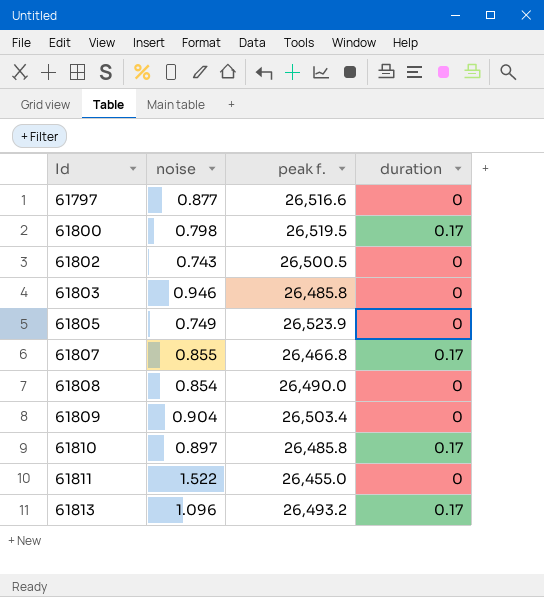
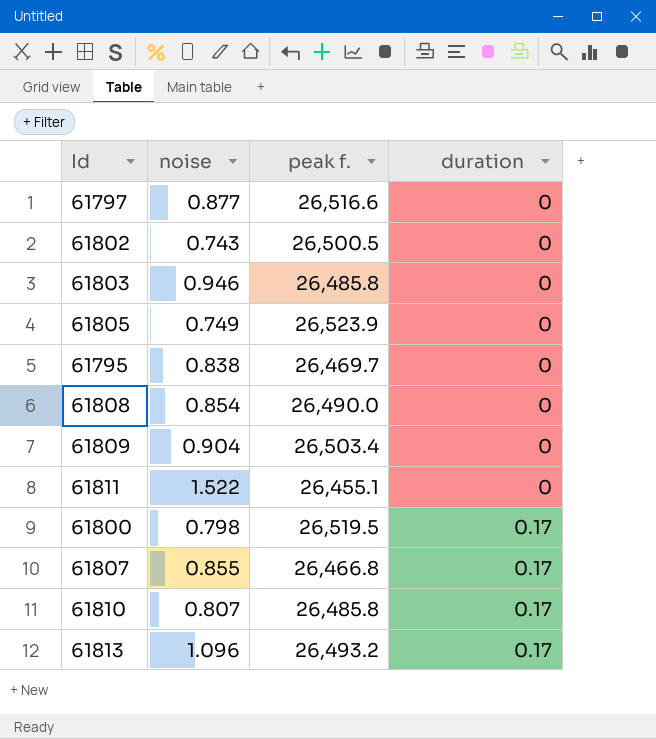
row order: Id ascending -> duration ascending
row 61795: none -> 0.838 | 26,469.7 | 0
61811 | peak f.: 26,455.0 -> 26,455.1
61810 | noise: 0.897 -> 0.807

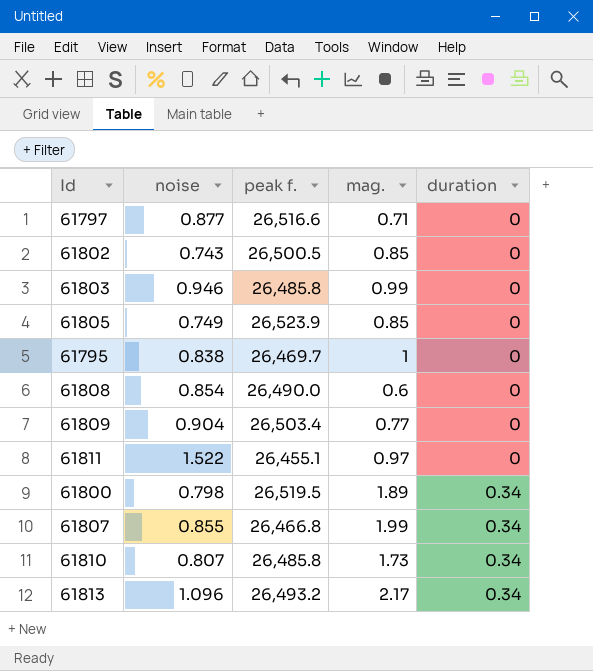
column mag. | position: none -> 4
61800 | duration: 0.17 -> 0.34
61807 | duration: 0.17 -> 0.34
61810 | duration: 0.17 -> 0.34
61813 | duration: 0.17 -> 0.34

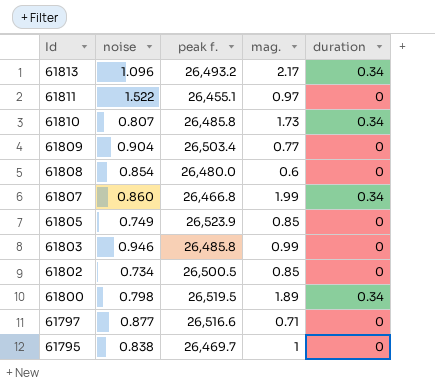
row order: duration ascending -> Id descending
61808 | peak f.: 26,490.0 -> 26,480.0
61807 | noise: 0.855 -> 0.860
61802 | noise: 0.743 -> 0.734

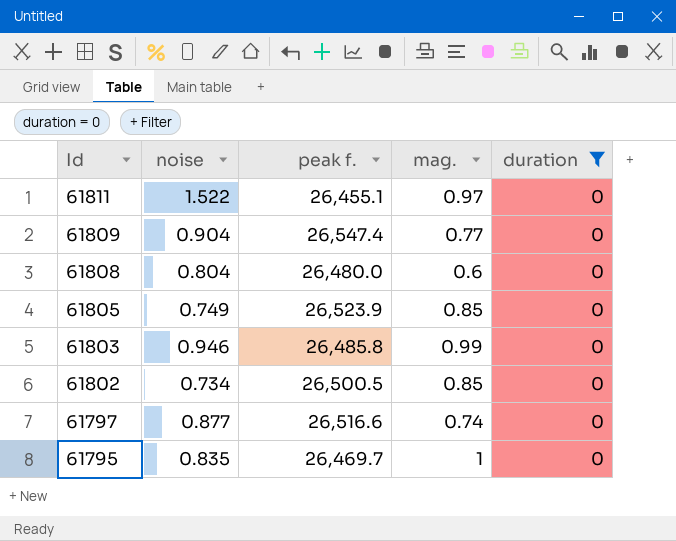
filter: none -> duration = 0
61809 | peak f.: 26,503.4 -> 26,547.4
61808 | noise: 0.854 -> 0.804
61797 | mag.: 0.71 -> 0.74
61795 | noise: 0.838 -> 0.835

